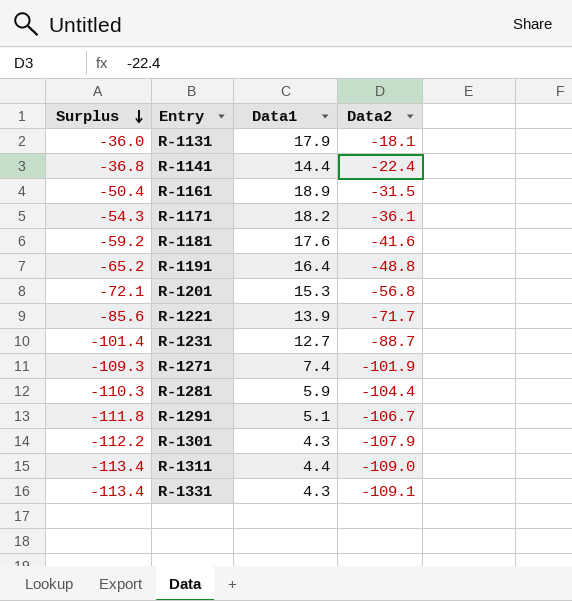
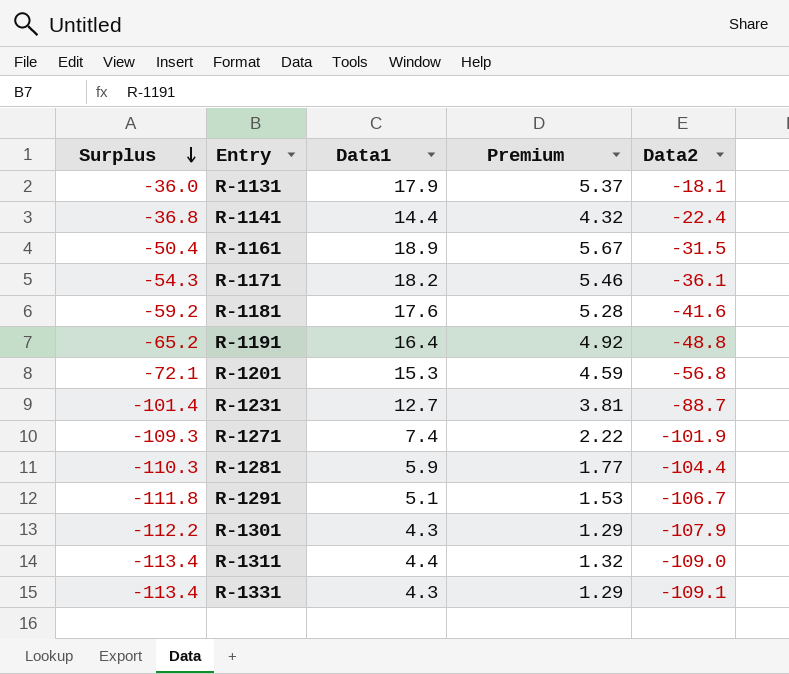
column Premium | formula: none -> [Data1] * 0.3
row R-1221: -85.6 | 13.9 | -71.7 -> none

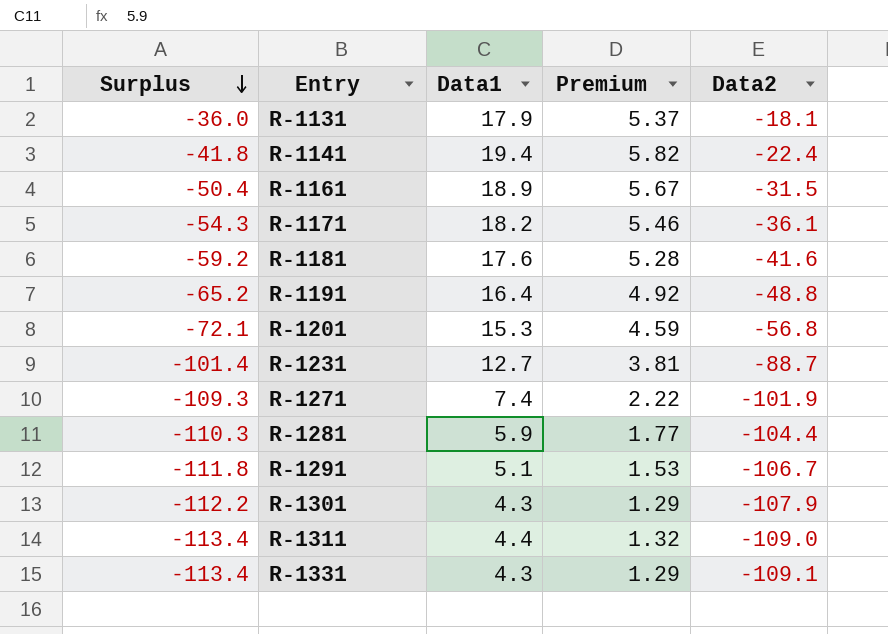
R-1141 | Surplus: -36.8 -> -41.8
R-1141 | Data1: 14.4 -> 19.4
R-1141 | Premium: 4.32 -> 5.82

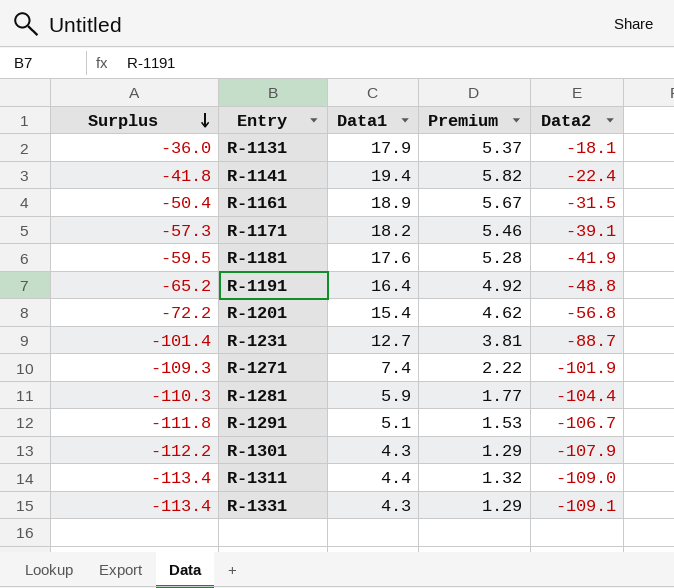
R-1171 | Surplus: -54.3 -> -57.3
R-1171 | Data2: -36.1 -> -39.1
R-1181 | Surplus: -59.2 -> -59.5
R-1181 | Data2: -41.6 -> -41.9
R-1201 | Surplus: -72.1 -> -72.2
R-1201 | Data1: 15.3 -> 15.4
R-1201 | Premium: 4.59 -> 4.62

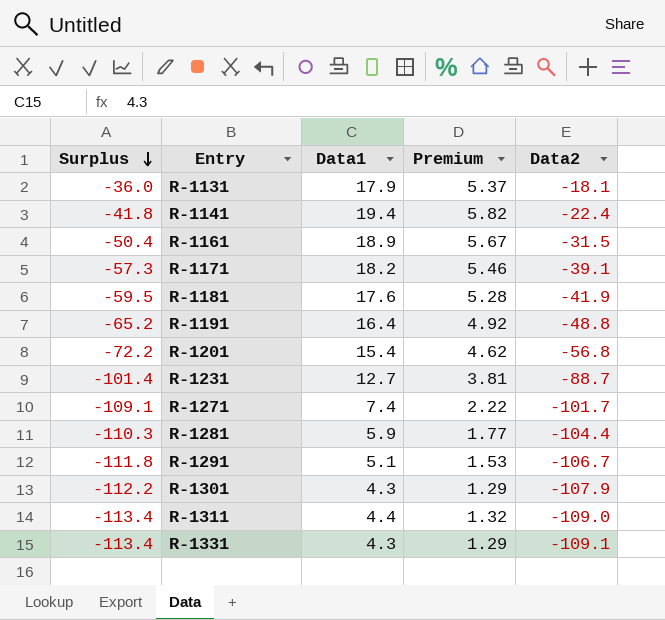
R-1271 | Surplus: -109.3 -> -109.1
R-1271 | Data2: -101.9 -> -101.7

